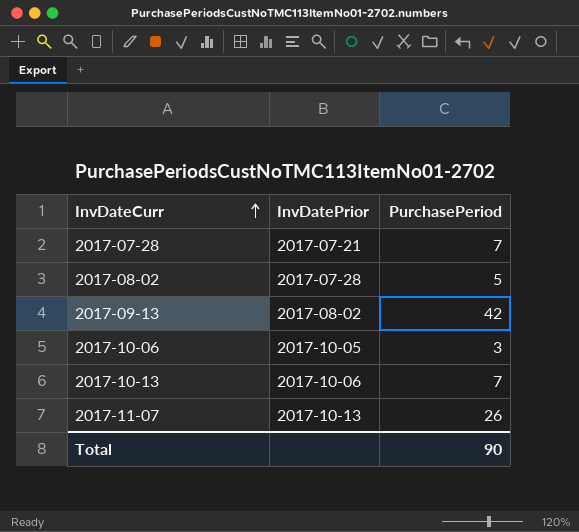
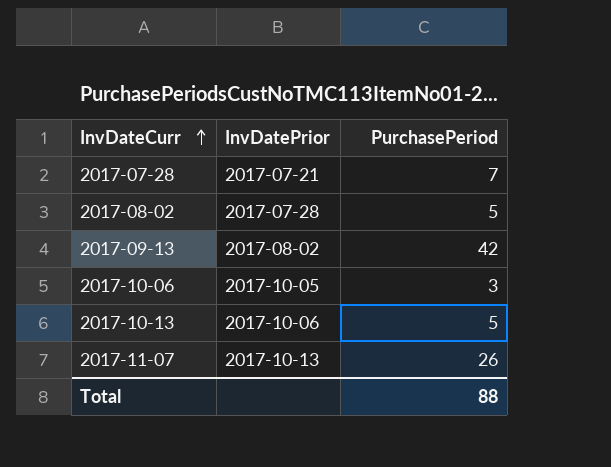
2017-10-13 | PurchasePeriod: 7 -> 5
Total | PurchasePeriod: 90 -> 88

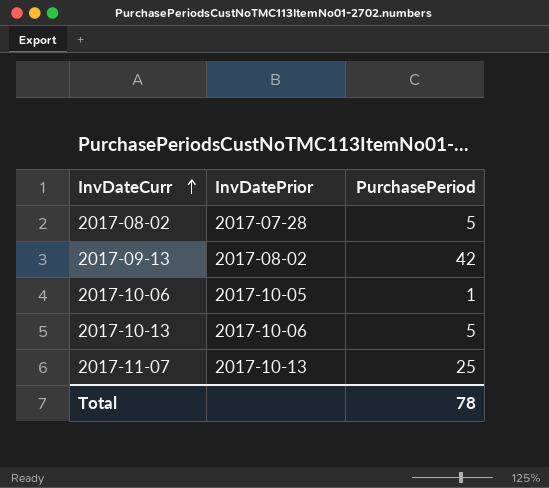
row 2017-07-28: 2017-07-21 | 7 -> none
2017-10-06 | PurchasePeriod: 3 -> 1
2017-11-07 | PurchasePeriod: 26 -> 25
Total | PurchasePeriod: 88 -> 78

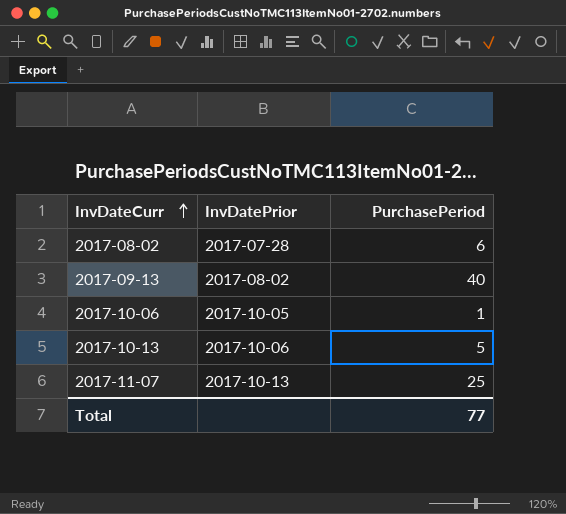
2017-08-02 | PurchasePeriod: 5 -> 6
2017-09-13 | PurchasePeriod: 42 -> 40
Total | PurchasePeriod: 78 -> 77

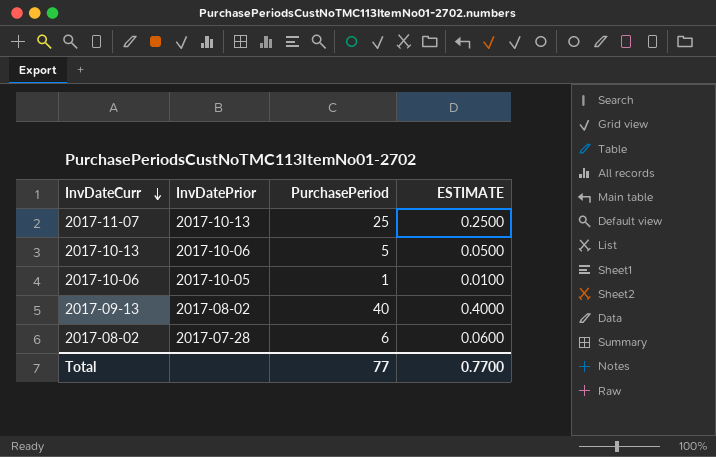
row order: InvDateCurr ascending -> InvDateCurr descending
column ESTIMATE | formula: none -> [PurchasePeriod] * 0.01

